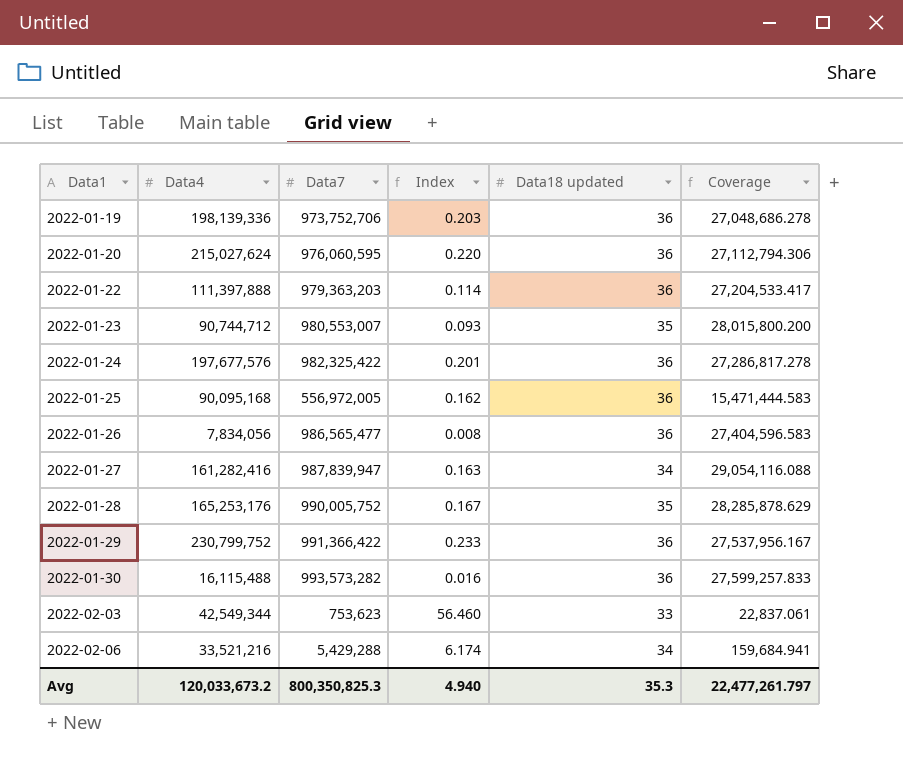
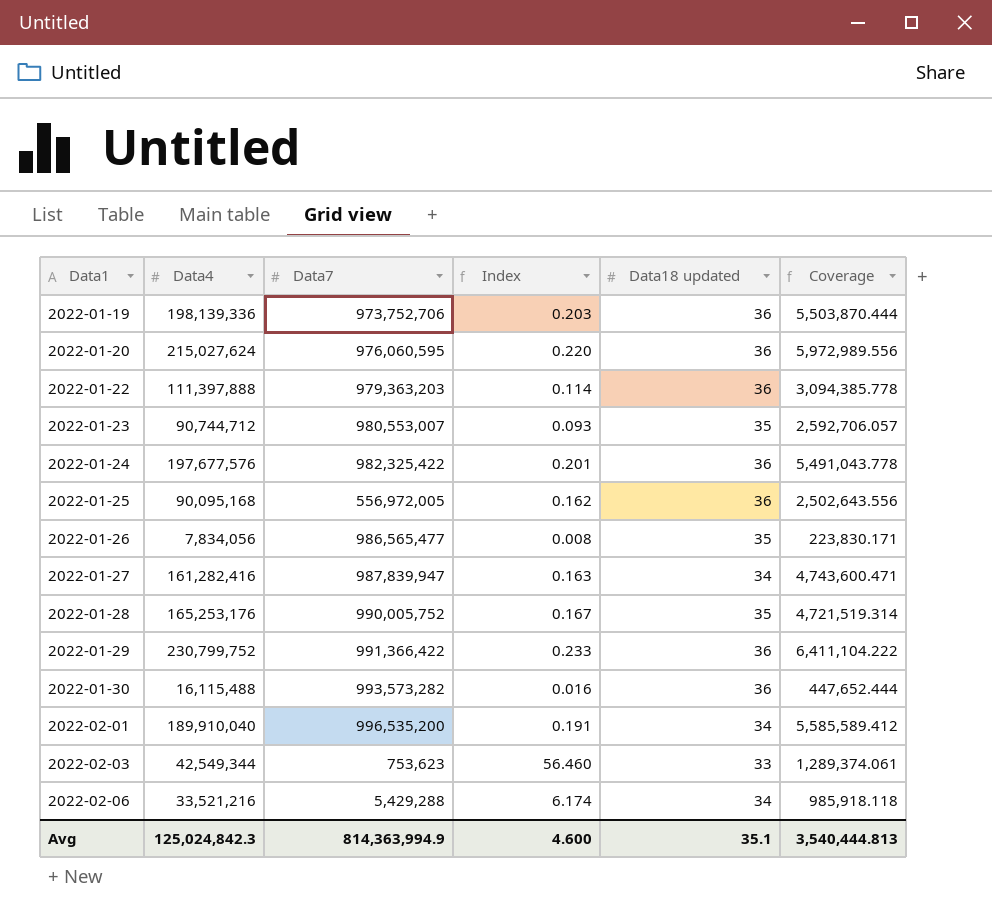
column Coverage | formula: [Data7] / [Data18 updated] -> [Data4] / [Data18 updated]
2022-01-26 | Data18 updated: 36 -> 35
row 2022-02-01: none -> 189,910,040 | 996,535,200 | 0.191 | 34 | 5,585,589.412
Avg | Data4: 120,033,673.2 -> 125,024,842.3
Avg | Data7: 800,350,825.3 -> 814,363,994.9
Avg | Index: 4.940 -> 4.600
Avg | Data18 updated: 35.3 -> 35.1
Avg | Coverage: 22,477,261.797 -> 3,540,444.813

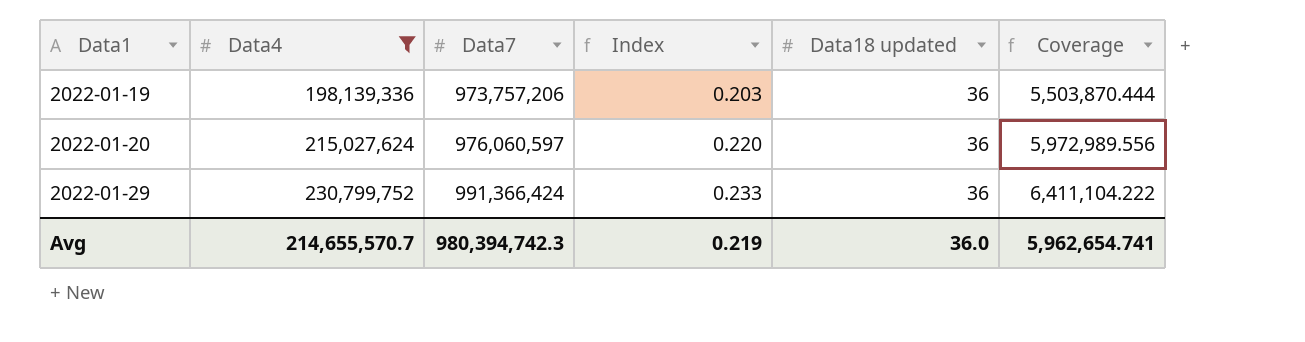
filter: none -> Data4 >= 198,139,336
2022-01-19 | Data7: 973,752,706 -> 973,757,206
2022-01-20 | Data7: 976,060,595 -> 976,060,597
2022-01-29 | Data7: 991,366,422 -> 991,366,424
Avg | Data4: 125,024,842.3 -> 214,655,570.7
Avg | Data7: 814,363,994.9 -> 980,394,742.3
Avg | Index: 4.600 -> 0.219
Avg | Data18 updated: 35.1 -> 36.0
Avg | Coverage: 3,540,444.813 -> 5,962,654.741

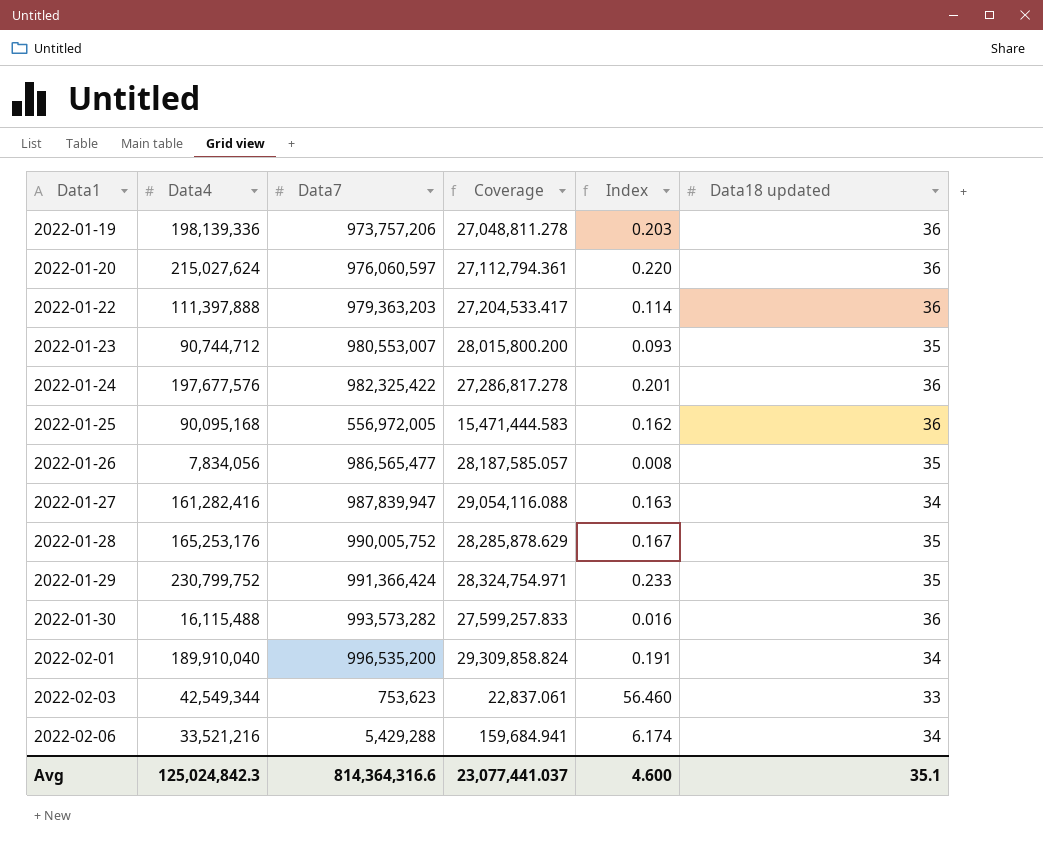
filter: Data4 >= 198,139,336 -> none
column Coverage | formula: [Data4] / [Data18 updated] -> [Data7] / [Data18 updated]
column Coverage | position: 6 -> 4
2022-01-29 | Data18 updated: 36 -> 35
Avg | Data4: 214,655,570.7 -> 125,024,842.3
Avg | Data7: 980,394,742.3 -> 814,364,316.6
Avg | Coverage: 5,962,654.741 -> 23,077,441.037
Avg | Index: 0.219 -> 4.600
Avg | Data18 updated: 36.0 -> 35.1

